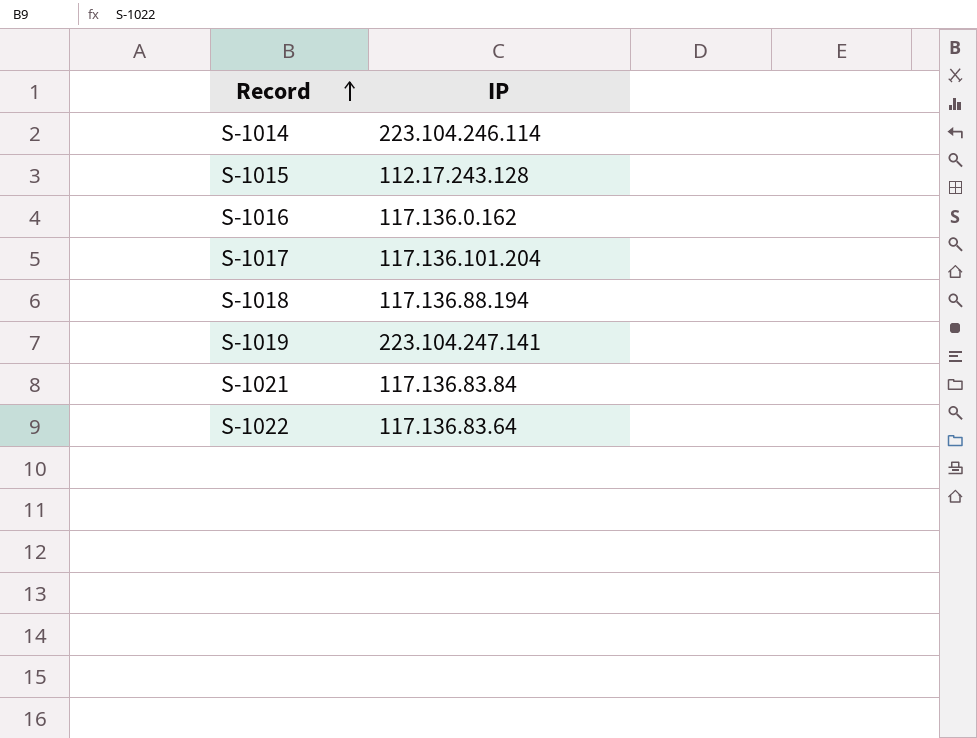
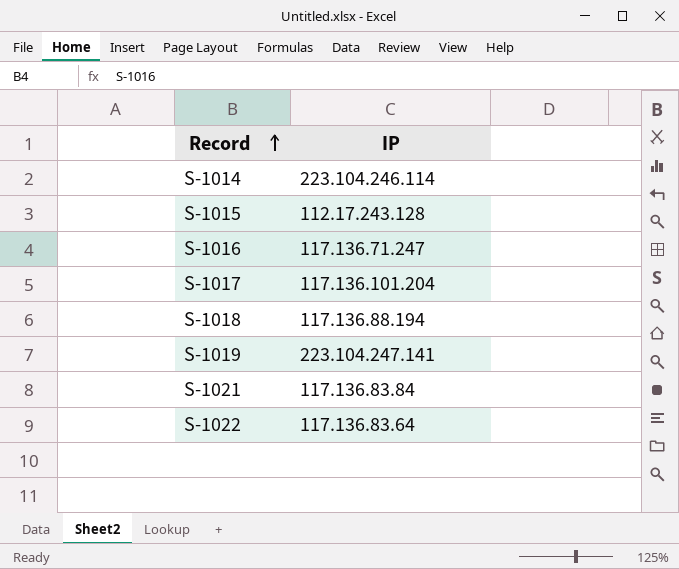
S-1016 | IP: 117.136.0.162 -> 117.136.71.247

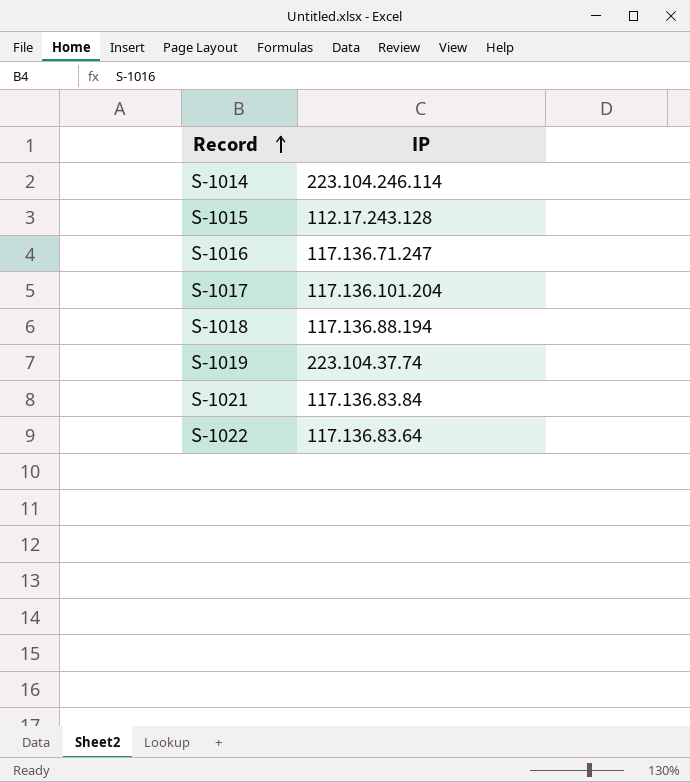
S-1019 | IP: 223.104.247.141 -> 223.104.37.74

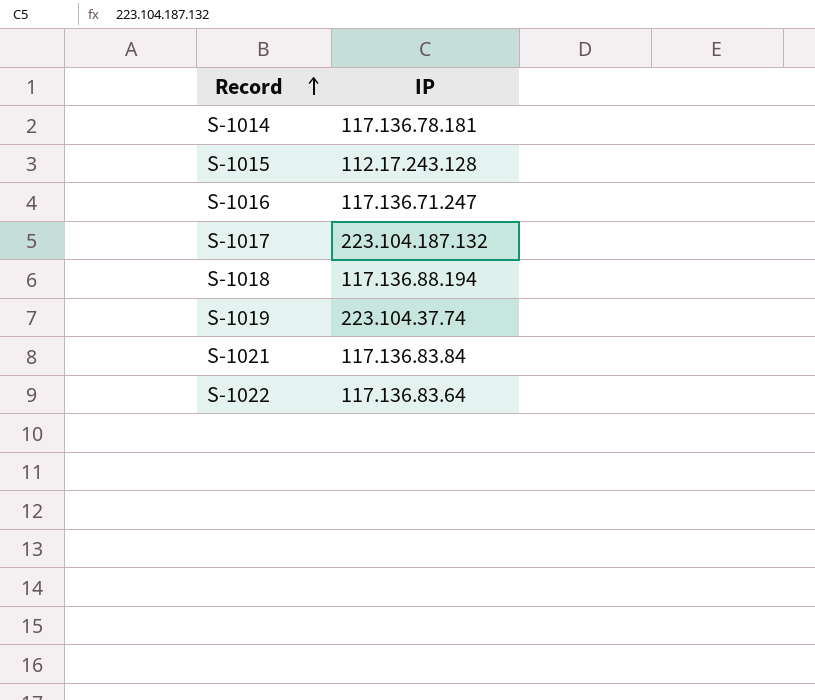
S-1014 | IP: 223.104.246.114 -> 117.136.78.181
S-1017 | IP: 117.136.101.204 -> 223.104.187.132

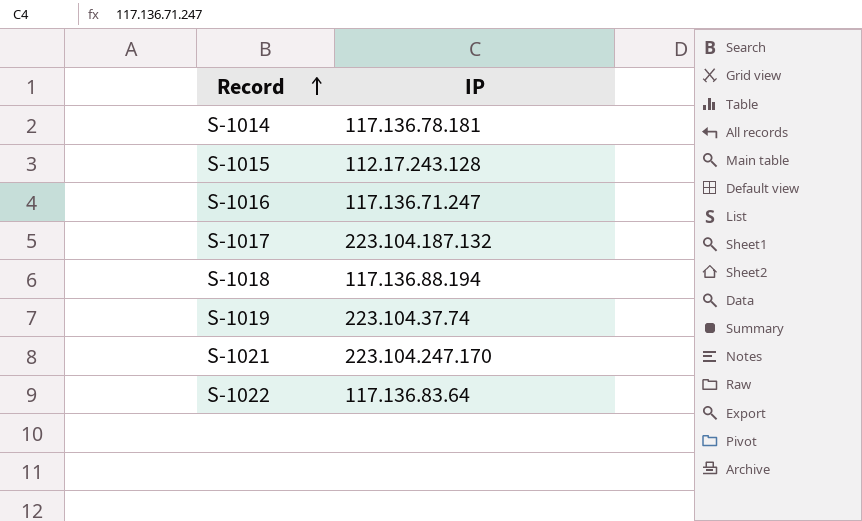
S-1021 | IP: 117.136.83.84 -> 223.104.247.170

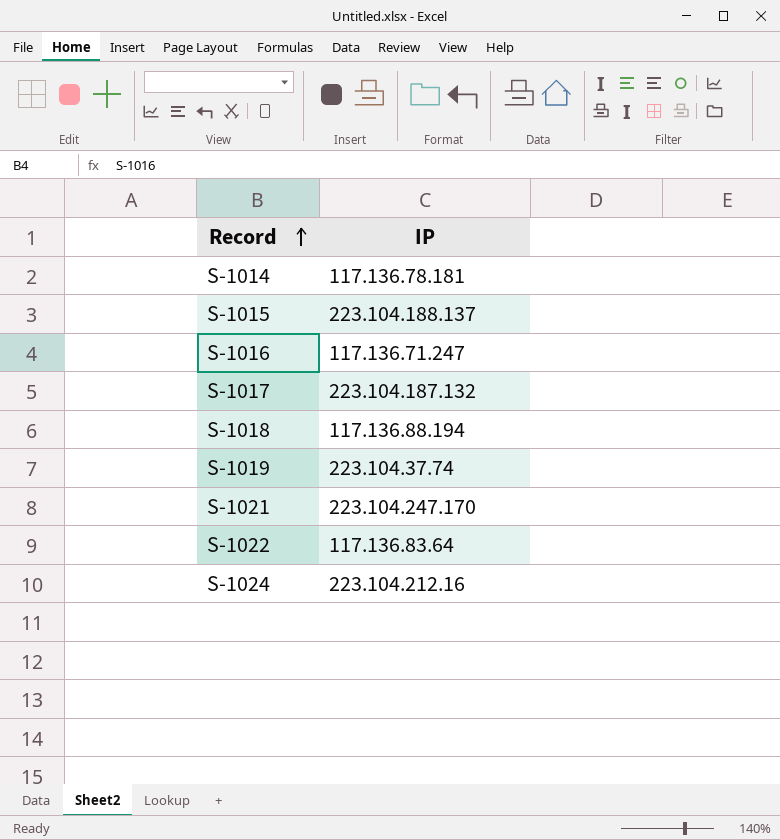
S-1015 | IP: 112.17.243.128 -> 223.104.188.137
row S-1024: none -> 223.104.212.16

